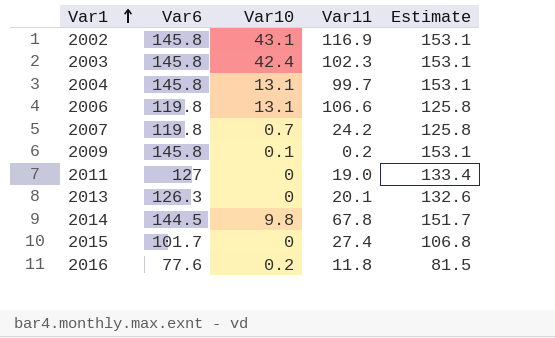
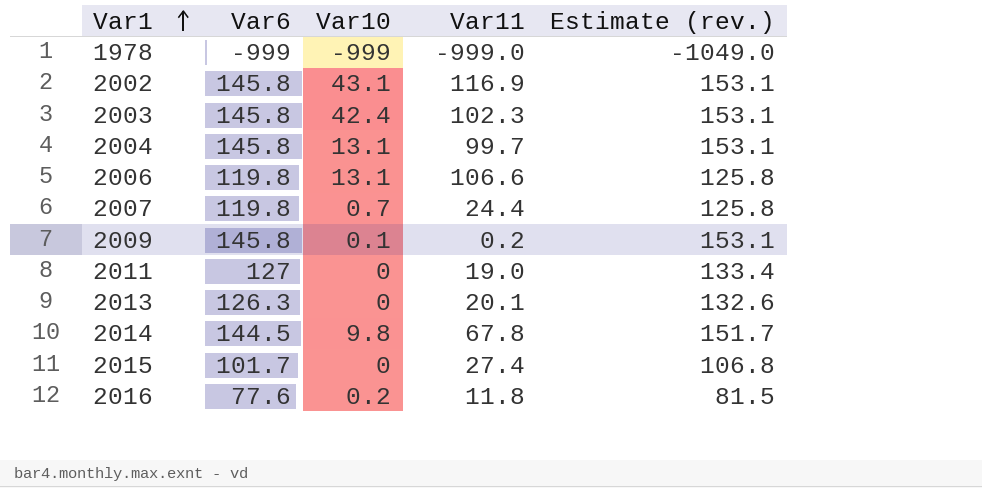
column name: Estimate -> Estimate (rev.)
row 1978: none -> -999 | -999 | -999.0 | -1049.0
2007 | Var11: 24.2 -> 24.4

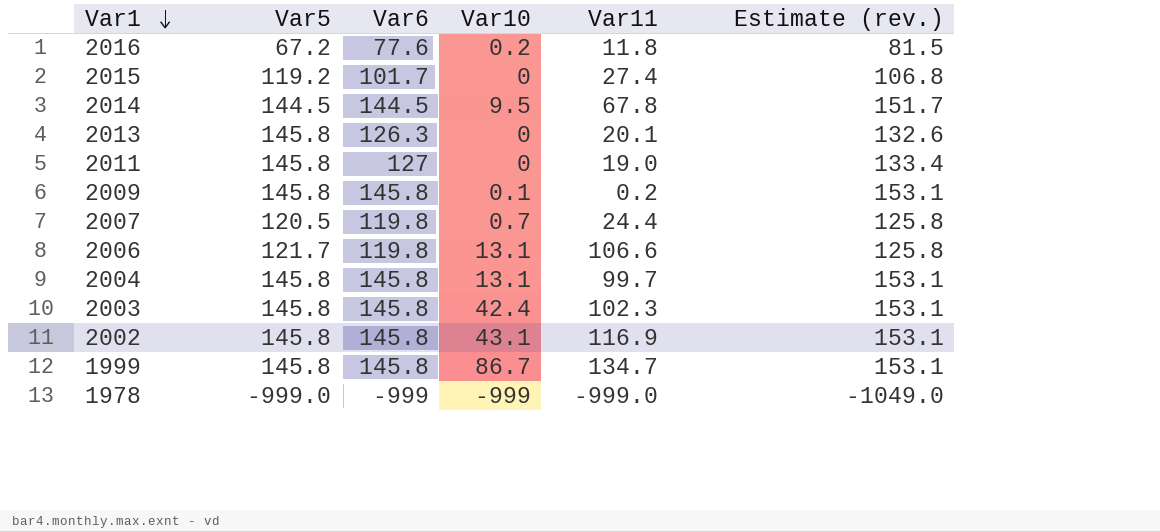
row order: Var1 ascending -> Var1 descending
column Var5 | position: none -> 2
2014 | Var10: 9.8 -> 9.5
row 1999: none -> 145.8 | 145.8 | 86.7 | 134.7 | 153.1

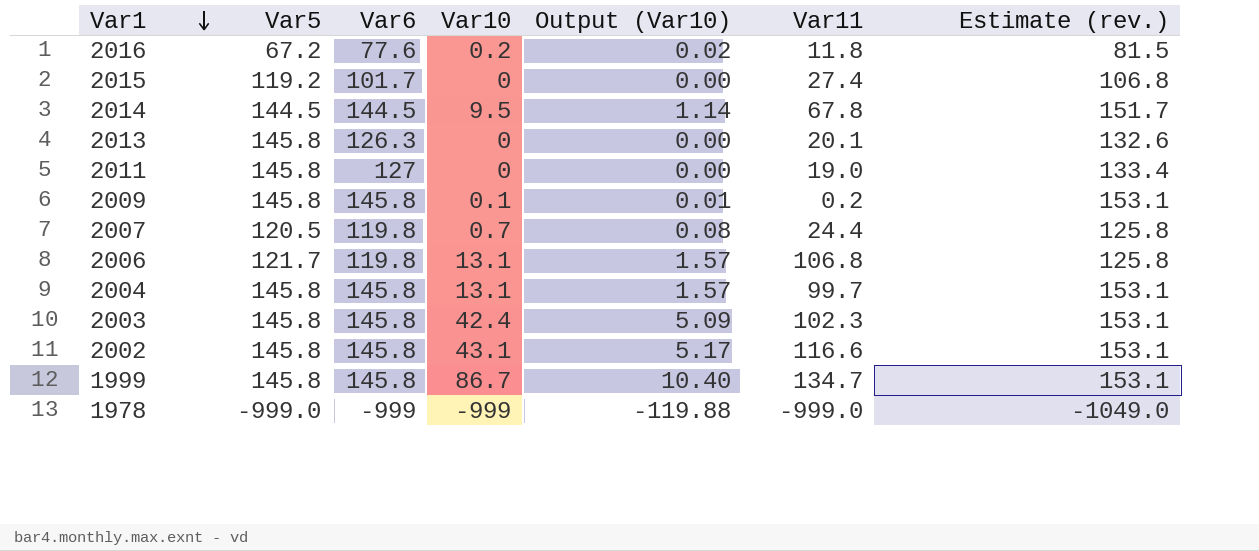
column Output (Var10) | formula: none -> [Var10] * 0.12
2006 | Var11: 106.6 -> 106.8
2002 | Var11: 116.9 -> 116.6

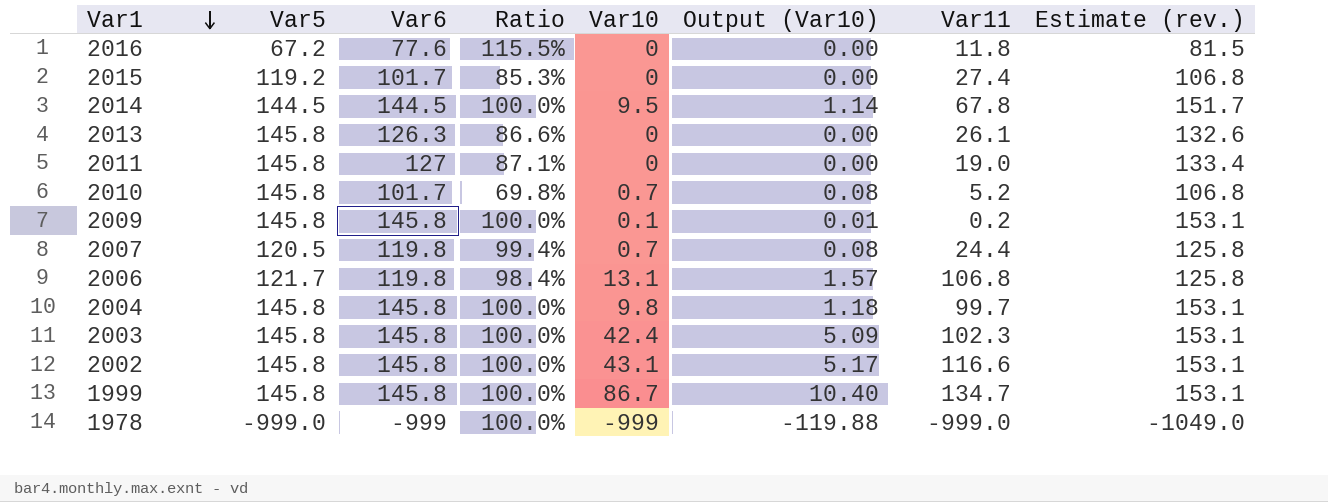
column Ratio | formula: none -> [Var6] / [Var5]
2016 | Var10: 0.2 -> 0
2016 | Output (Var10): 0.02 -> 0.00
2013 | Var11: 20.1 -> 26.1
row 2010: none -> 145.8 | 101.7 | 69.8% | 0.7 | 0.08 | 5.2 | 106.8
2004 | Var10: 13.1 -> 9.8
2004 | Output (Var10): 1.57 -> 1.18

